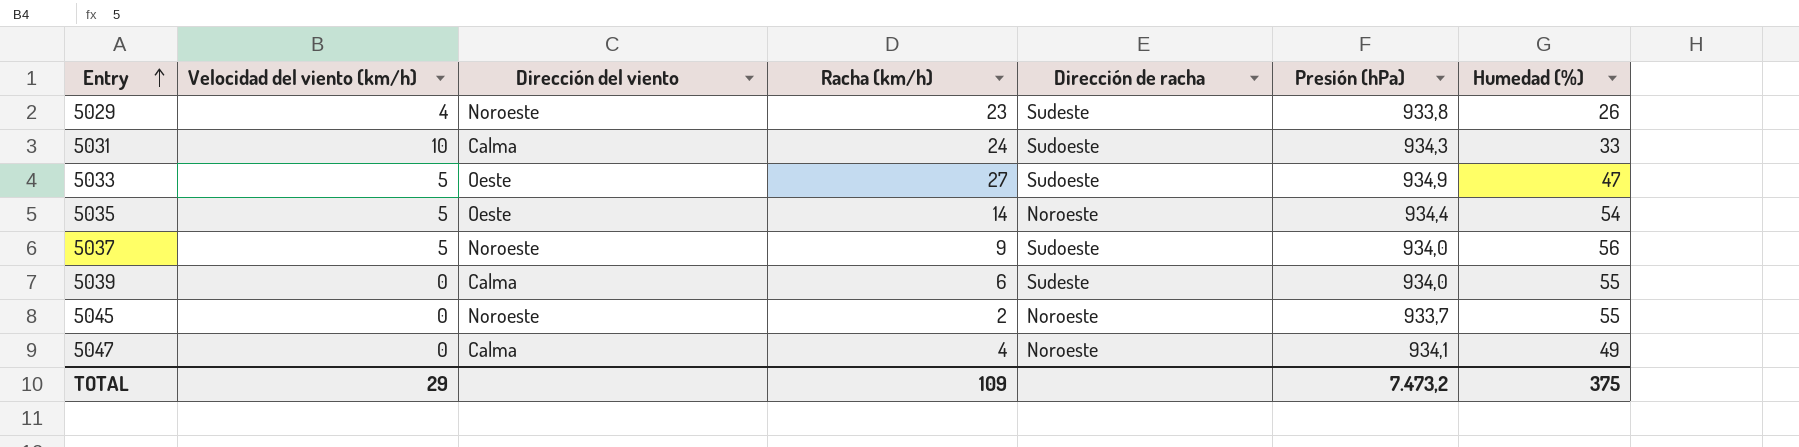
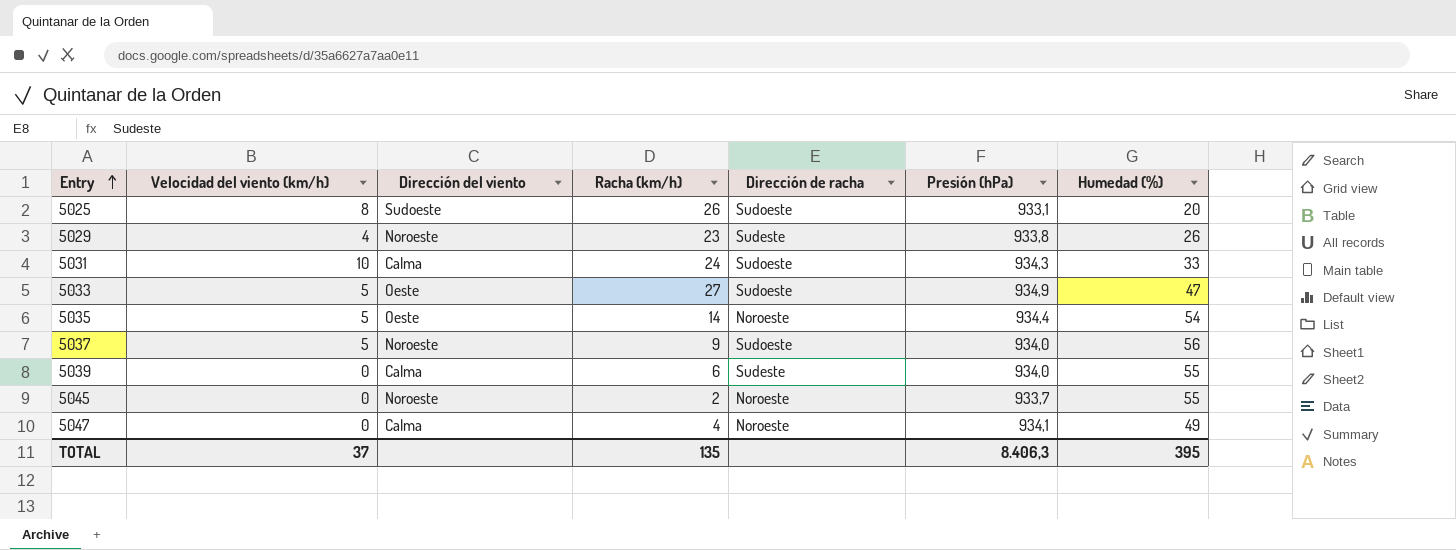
row 5025: none -> 8 | Sudoeste | 26 | Sudoeste | 933,1 | 20
TOTAL | Velocidad del viento (km/h): 29 -> 37
TOTAL | Racha (km/h): 109 -> 135
TOTAL | Presión (hPa): 7.473,2 -> 8.406,3
TOTAL | Humedad (%): 375 -> 395

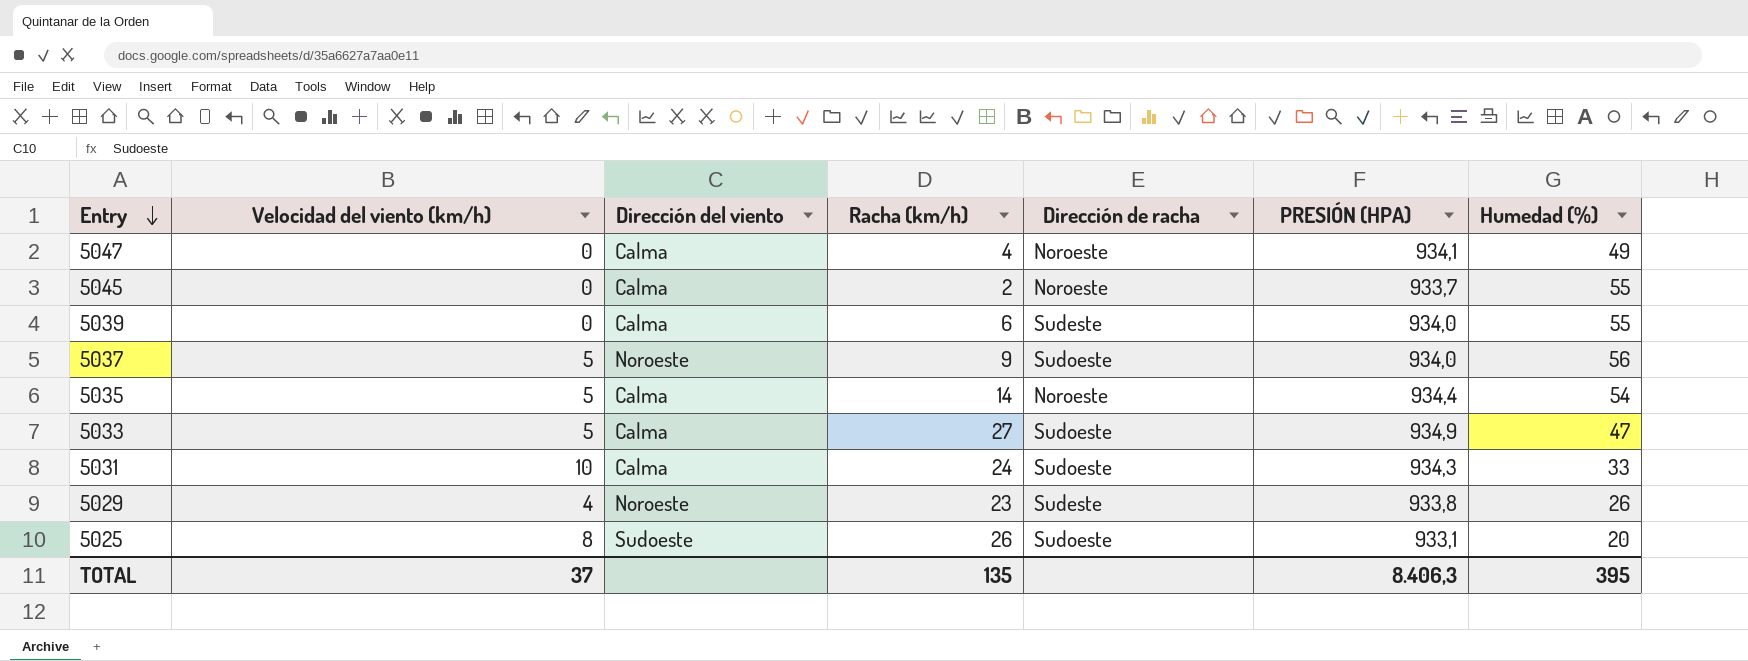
row order: Entry ascending -> Entry descending
column name: Presión (hPa) -> PRESIÓN (HPA)
5045 | Dirección del viento: Noroeste -> Calma
5035 | Dirección del viento: Oeste -> Calma
5033 | Dirección del viento: Oeste -> Calma

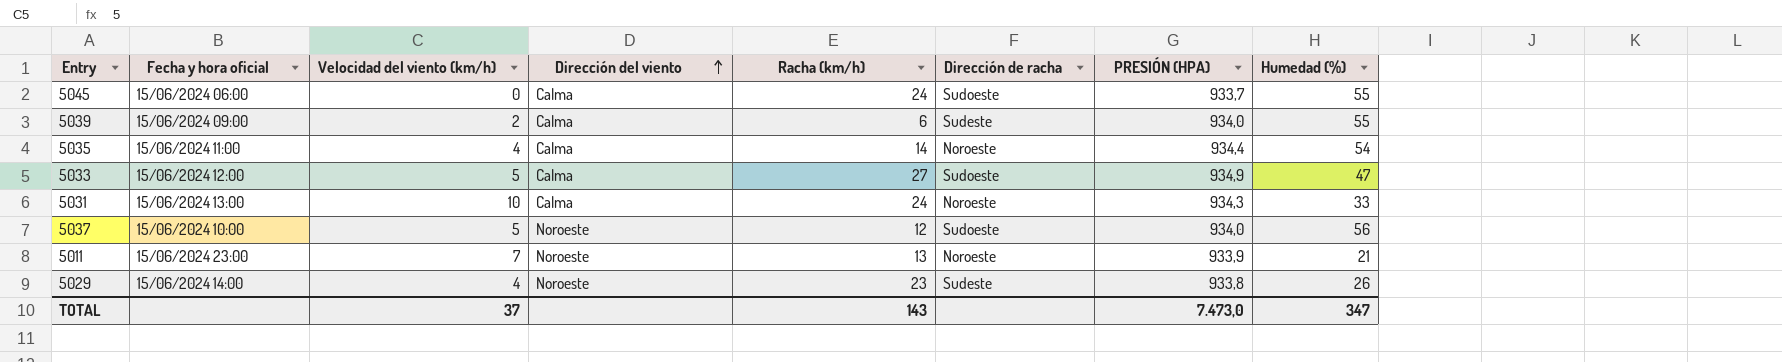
row order: Entry descending -> Dirección del viento ascending
column Fecha y hora oficial | position: none -> 2
row 5047: 0 | Calma | 4 | Noroeste | 934,1 | 49 -> none
row 5025: 8 | Sudoeste | 26 | Sudoeste | 933,1 | 20 -> none
5045 | Racha (km/h): 2 -> 24
5045 | Dirección de racha: Noroeste -> Sudoeste
5039 | Velocidad del viento (km/h): 0 -> 2
5035 | Velocidad del viento (km/h): 5 -> 4
5031 | Dirección de racha: Sudoeste -> Noroeste
5037 | Racha (km/h): 9 -> 12
row 5011: none -> 15/06/2024 23:00 | 7 | Noroeste | 13 | Noroeste | 933,9 | 21
TOTAL | Racha (km/h): 135 -> 143
TOTAL | PRESIÓN (HPA): 8.406,3 -> 7.473,0
TOTAL | Humedad (%): 395 -> 347

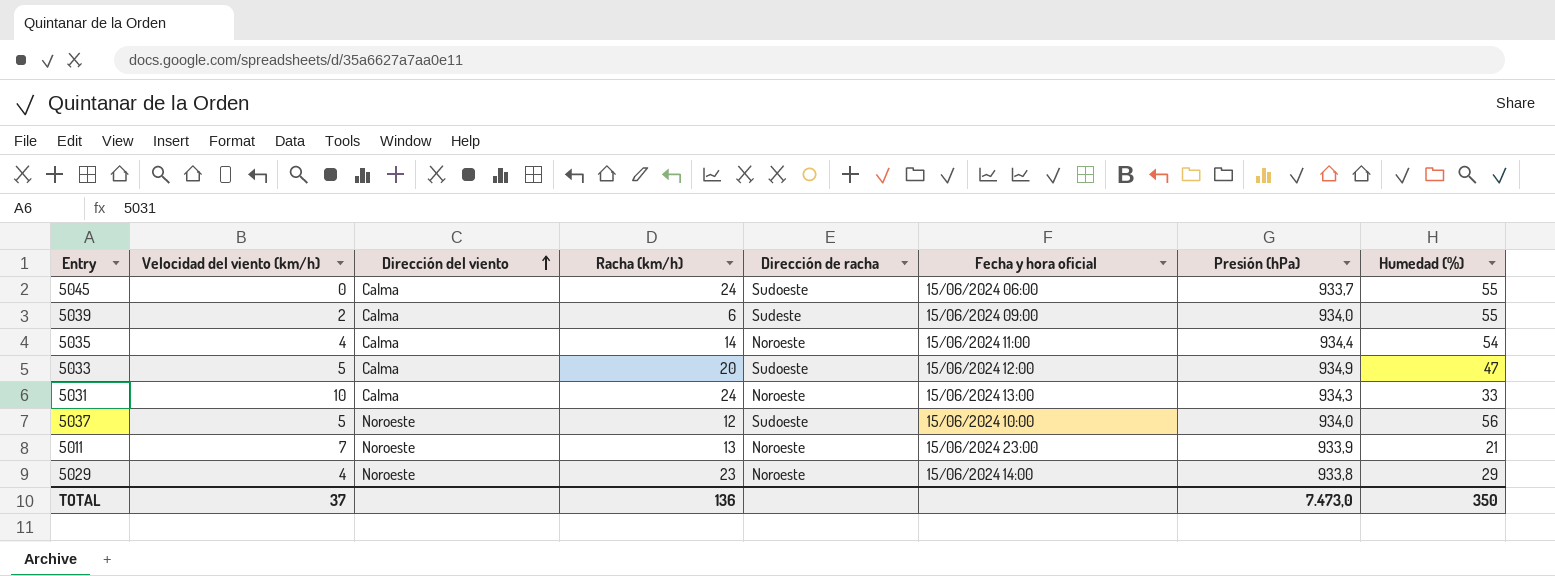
column Fecha y hora oficial | position: 2 -> 6
column name: PRESIÓN (HPA) -> Presión (hPa)
5033 | Racha (km/h): 27 -> 20
5029 | Dirección de racha: Sudeste -> Noroeste
5029 | Humedad (%): 26 -> 29
TOTAL | Racha (km/h): 143 -> 136
TOTAL | Humedad (%): 347 -> 350

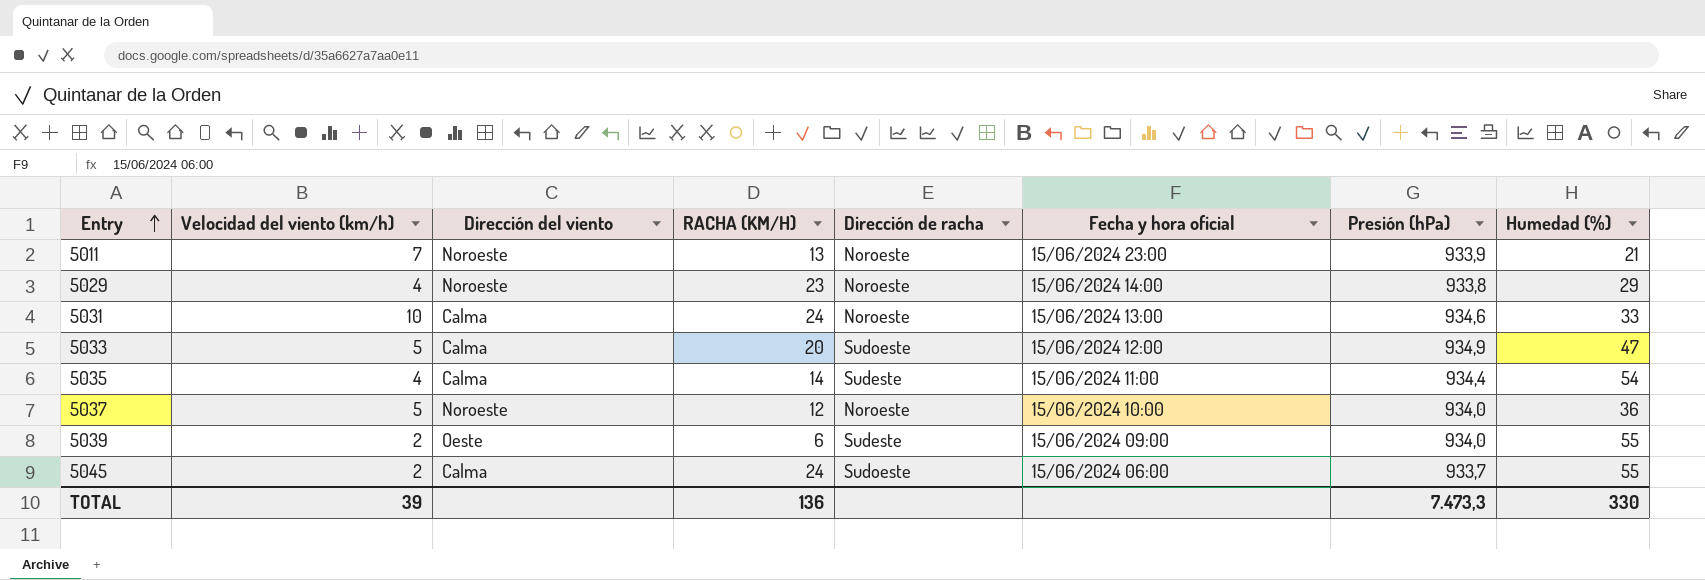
row order: Dirección del viento ascending -> Entry ascending
column name: Racha (km/h) -> RACHA (KM/H)
5031 | Presión (hPa): 934,3 -> 934,6
5035 | Dirección de racha: Noroeste -> Sudeste
5037 | Dirección de racha: Sudoeste -> Noroeste
5037 | Humedad (%): 56 -> 36
5039 | Dirección del viento: Calma -> Oeste
5045 | Velocidad del viento (km/h): 0 -> 2
TOTAL | Velocidad del viento (km/h): 37 -> 39
TOTAL | Presión (hPa): 7.473,0 -> 7.473,3
TOTAL | Humedad (%): 350 -> 330

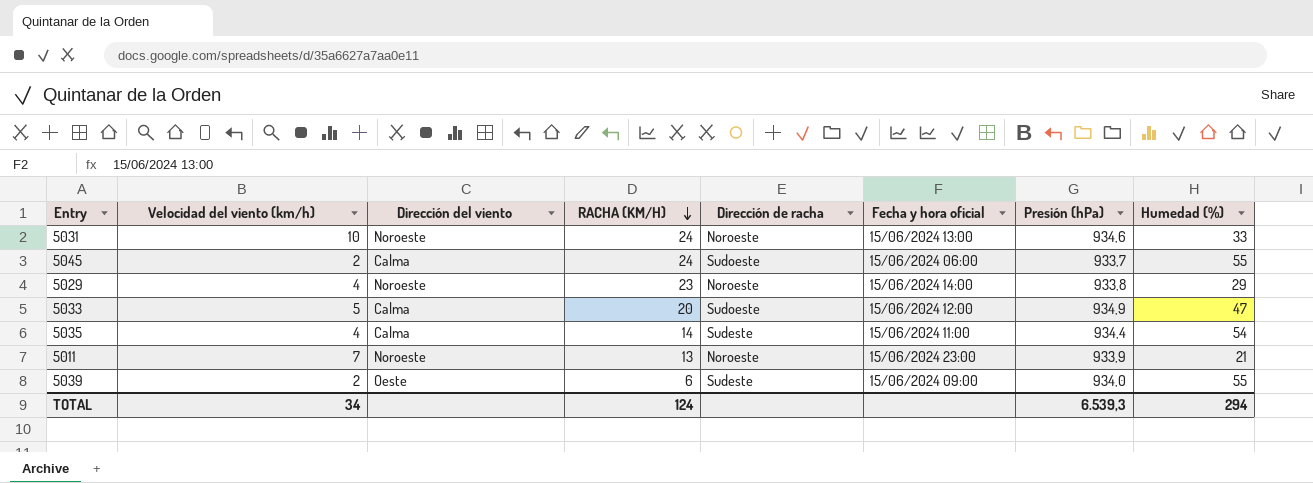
row order: Entry ascending -> RACHA (KM/H) descending
row 5037: 5 | Noroeste | 12 | Noroeste | 15/06/2024 10:00 | 934,0 | 36 -> none
5031 | Dirección del viento: Calma -> Noroeste
TOTAL | Velocidad del viento (km/h): 39 -> 34
TOTAL | RACHA (KM/H): 136 -> 124
TOTAL | Presión (hPa): 7.473,3 -> 6.539,3
TOTAL | Humedad (%): 330 -> 294

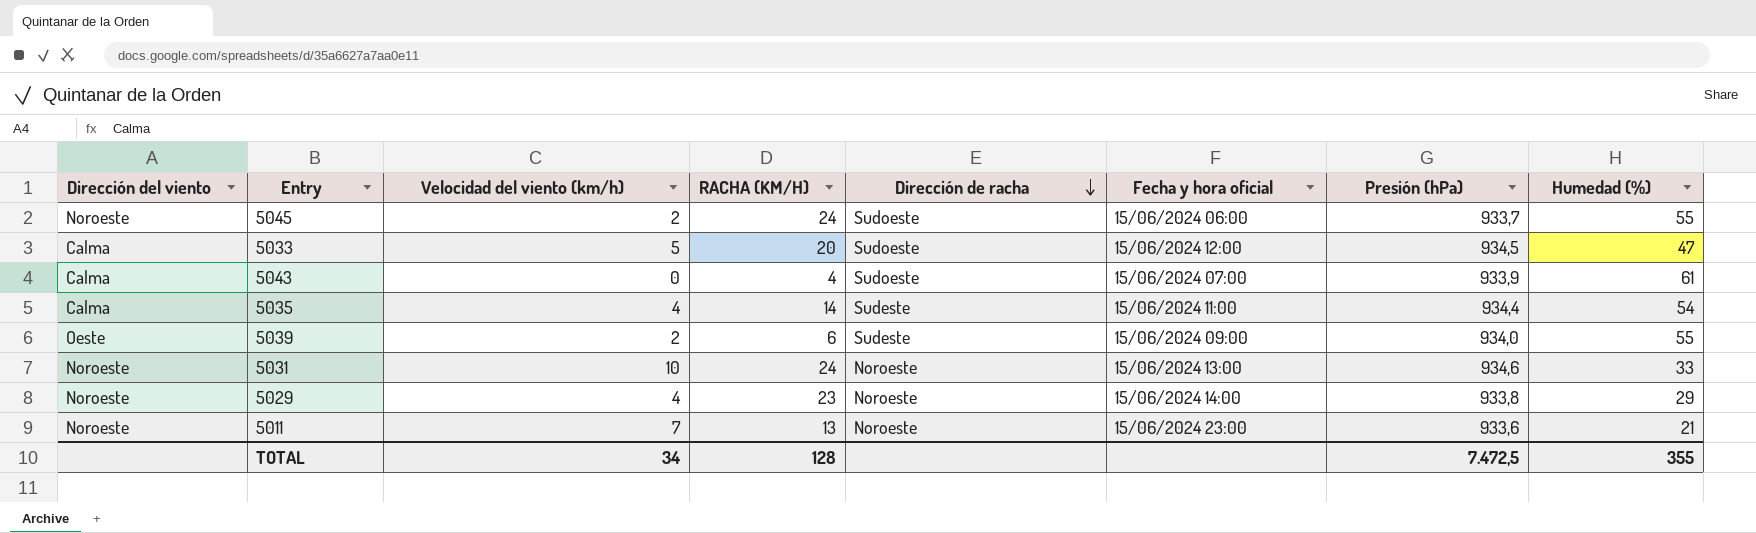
row order: RACHA (KM/H) descending -> Dirección de racha descending
column Dirección del viento | position: 3 -> 1
5045 | Dirección del viento: Calma -> Noroeste
5033 | Presión (hPa): 934,9 -> 934,5
row 5043: none -> Calma | 0 | 4 | Sudoeste | 15/06/2024 07:00 | 933,9 | 61
5011 | Presión (hPa): 933,9 -> 933,6
TOTAL | RACHA (KM/H): 124 -> 128
TOTAL | Presión (hPa): 6.539,3 -> 7.472,5
TOTAL | Humedad (%): 294 -> 355

